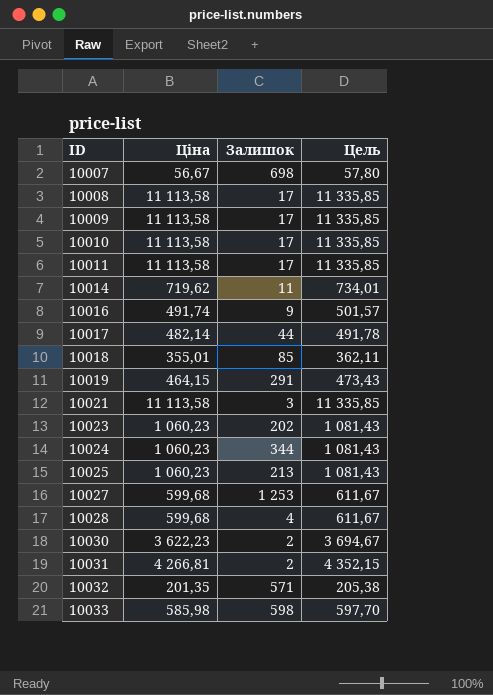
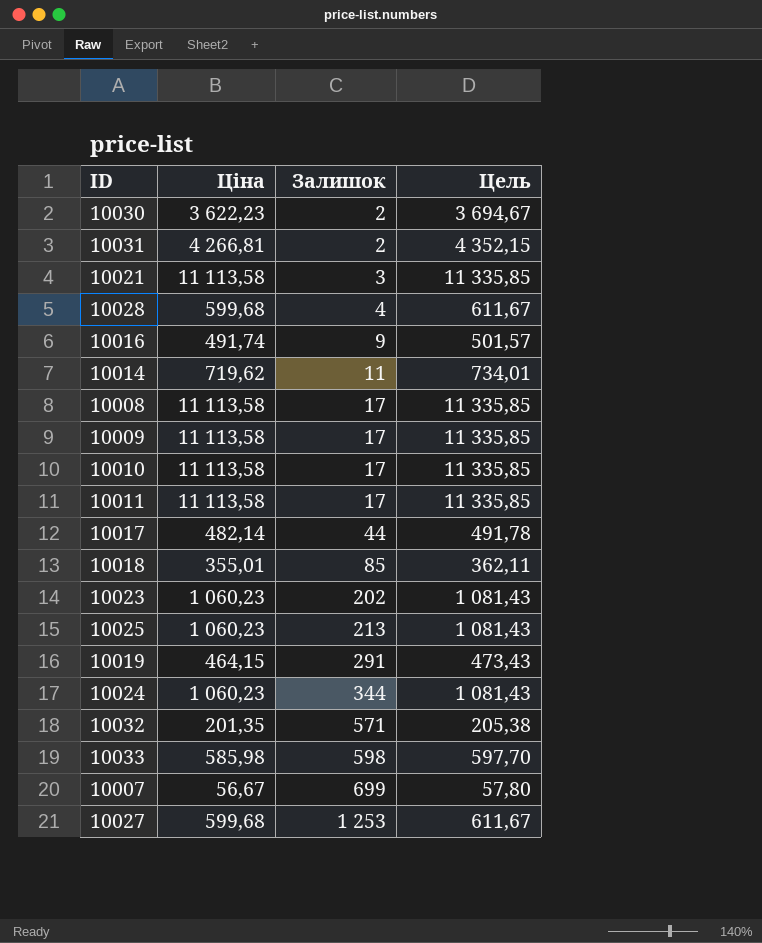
row order: ID ascending -> Залишок ascending
10007 | Залишок: 698 -> 699

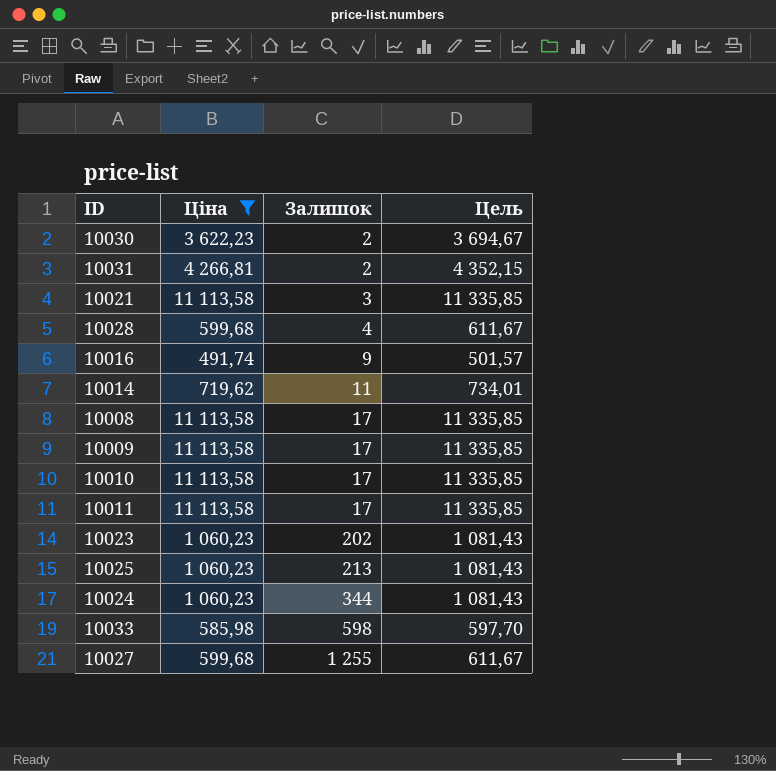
filter: none -> Ціна >= 491,74
10027 | Залишок: 1 253 -> 1 255

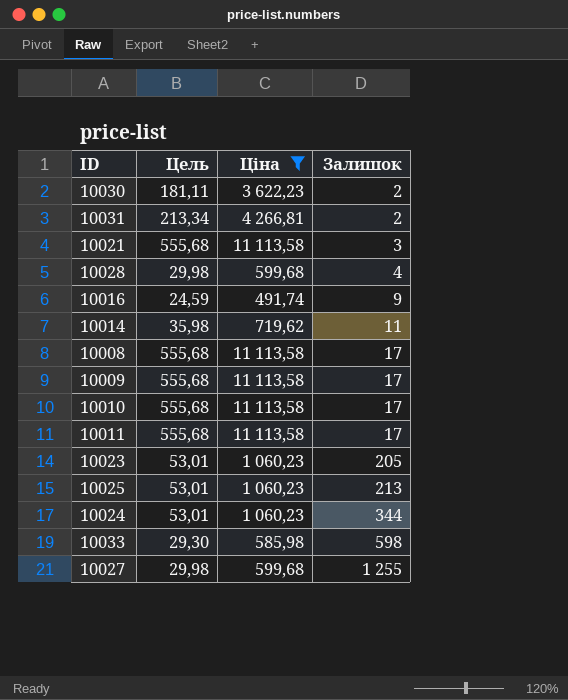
column Цель | formula: [Ціна] * 1,02 -> [Ціна] * 0,05
column Цель | position: 4 -> 2
10023 | Залишок: 202 -> 205

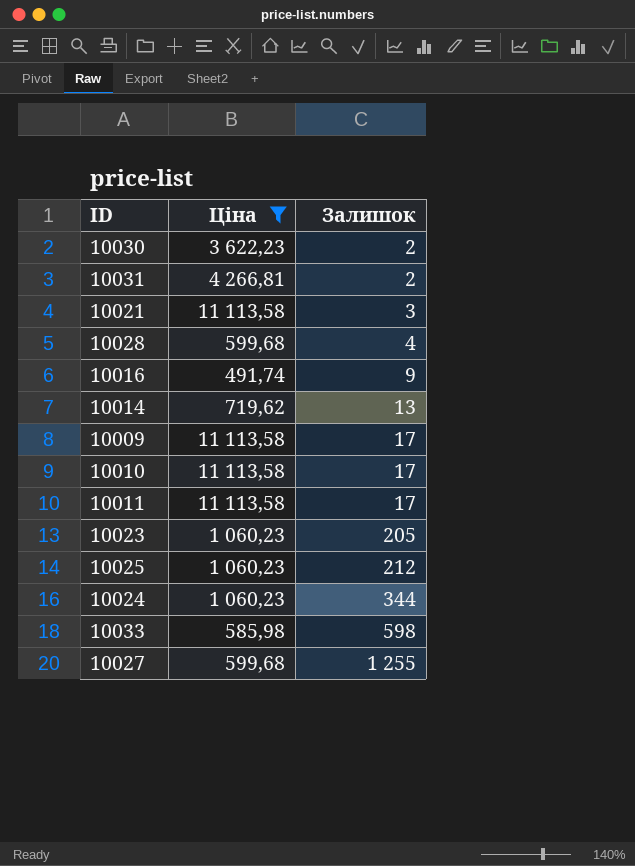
column Цель | formula: [Ціна] * 0,05 -> none
row 10008: 555,68 | 11 113,58 | 17 -> none
10014 | Залишок: 11 -> 13
10025 | Залишок: 213 -> 212

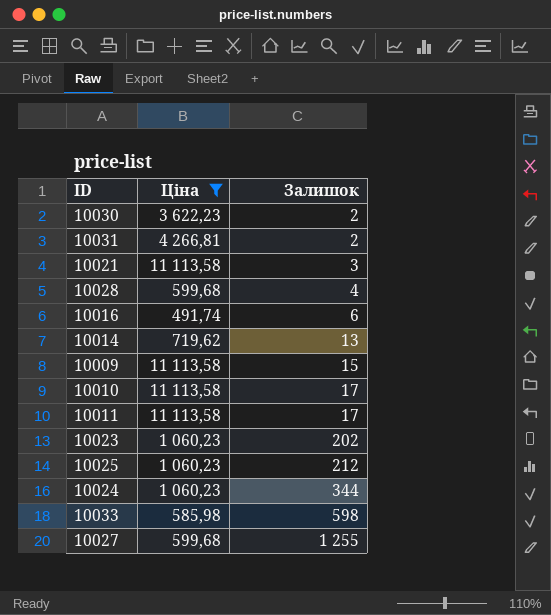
10016 | Залишок: 9 -> 6
10009 | Залишок: 17 -> 15
10023 | Залишок: 205 -> 202

